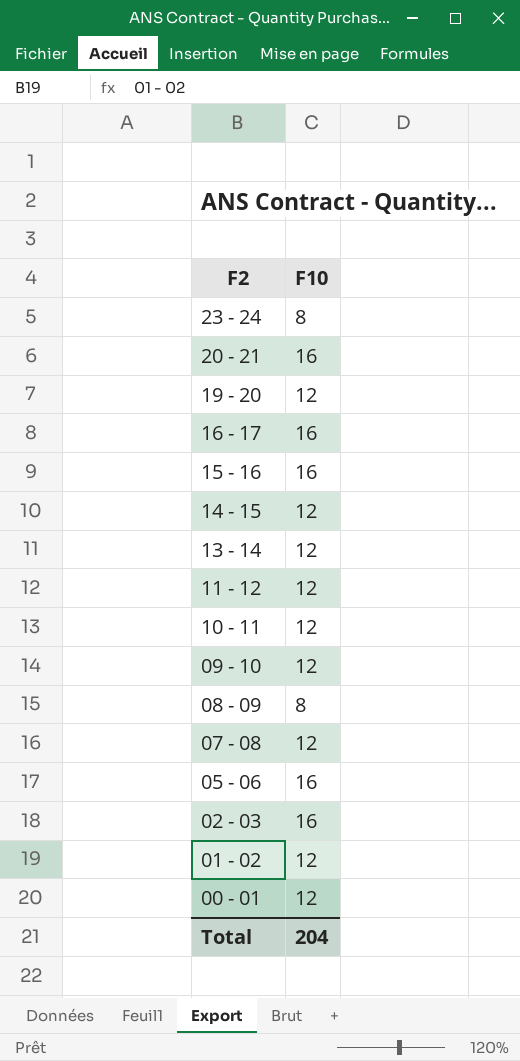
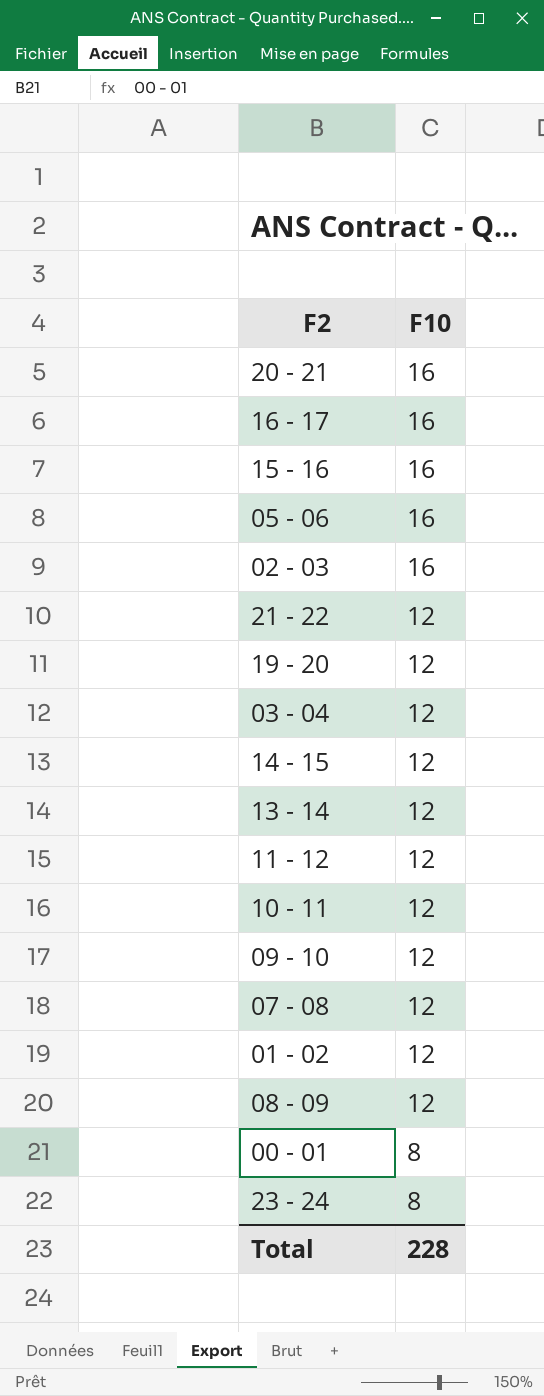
row order: F2 descending -> F10 descending
row 21 - 22: none -> 12
row 03 - 04: none -> 12
08 - 09 | F10: 8 -> 12
00 - 01 | F10: 12 -> 8
Total | F10: 204 -> 228

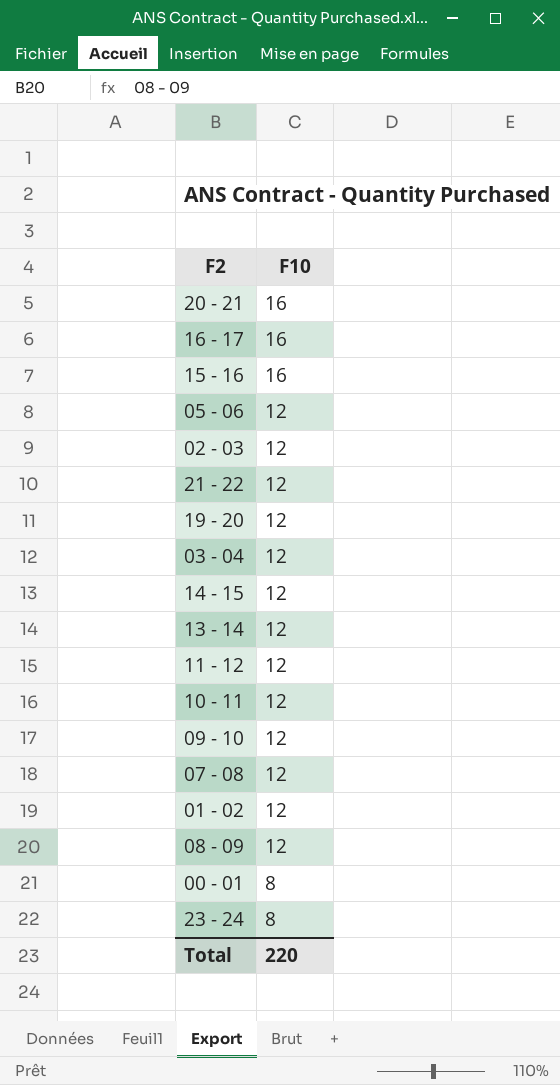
05 - 06 | F10: 16 -> 12
02 - 03 | F10: 16 -> 12
Total | F10: 228 -> 220

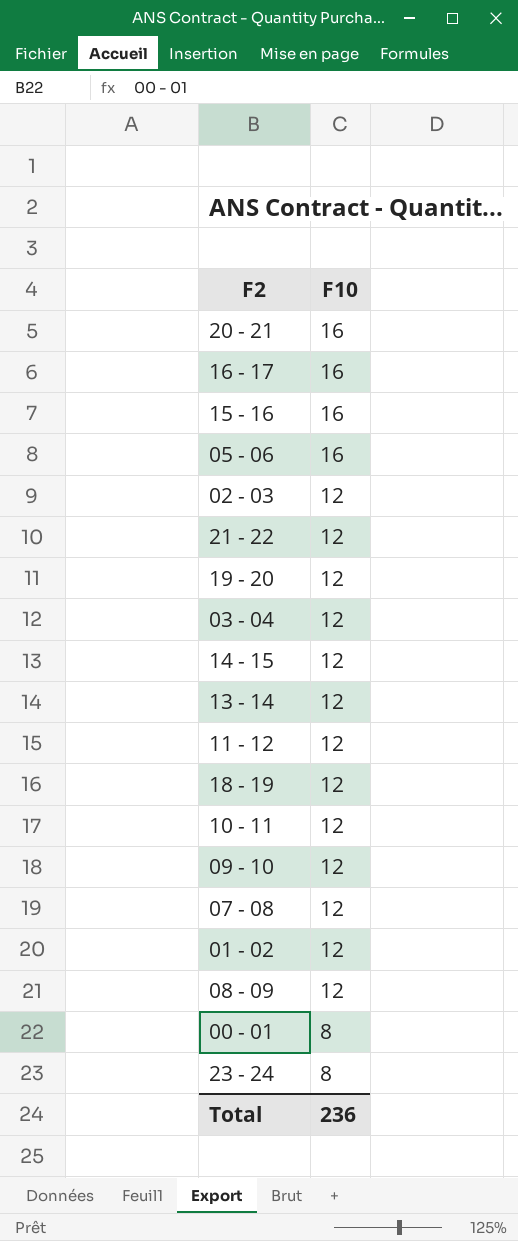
05 - 06 | F10: 12 -> 16
row 18 - 19: none -> 12
Total | F10: 220 -> 236

